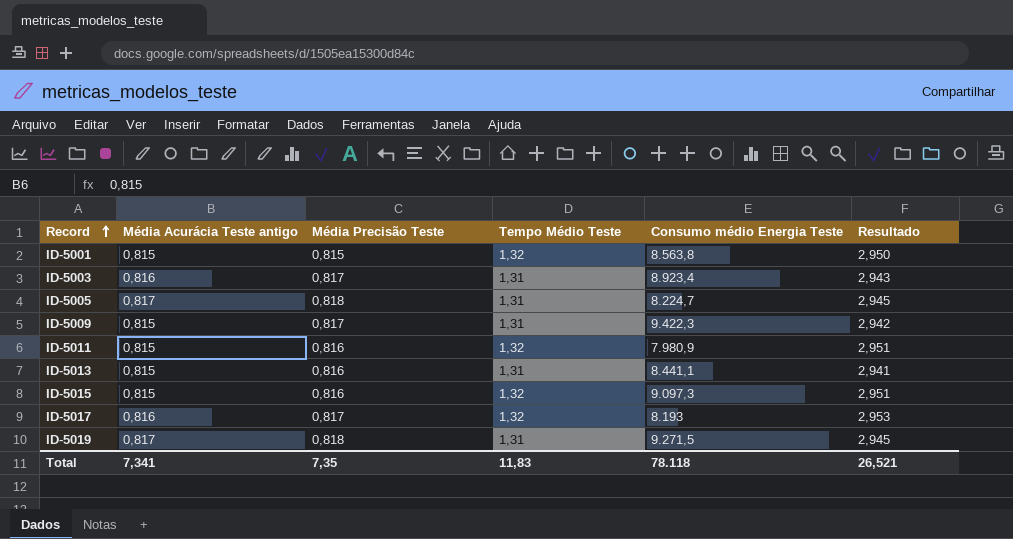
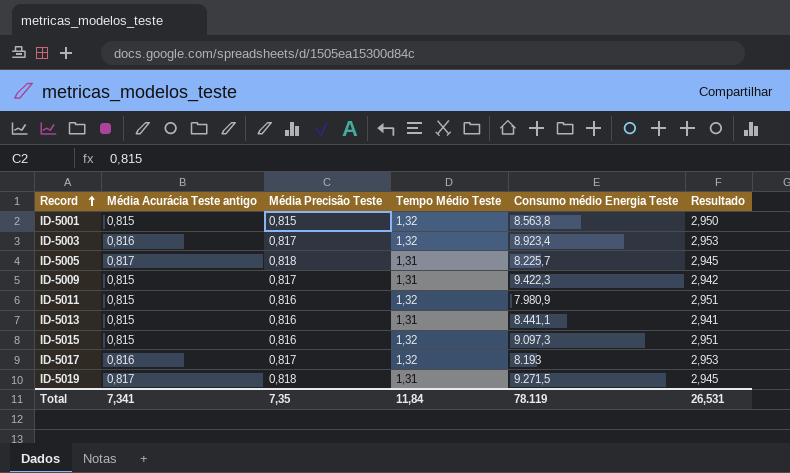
ID-5003 | Tempo Médio Teste: 1,31 -> 1,32
ID-5003 | Resultado: 2,943 -> 2,953
ID-5005 | Consumo médio Energia Teste: 8.224,7 -> 8.225,7
Total | Tempo Médio Teste: 11,83 -> 11,84
Total | Consumo médio Energia Teste: 78.118 -> 78.119
Total | Resultado: 26,521 -> 26,531

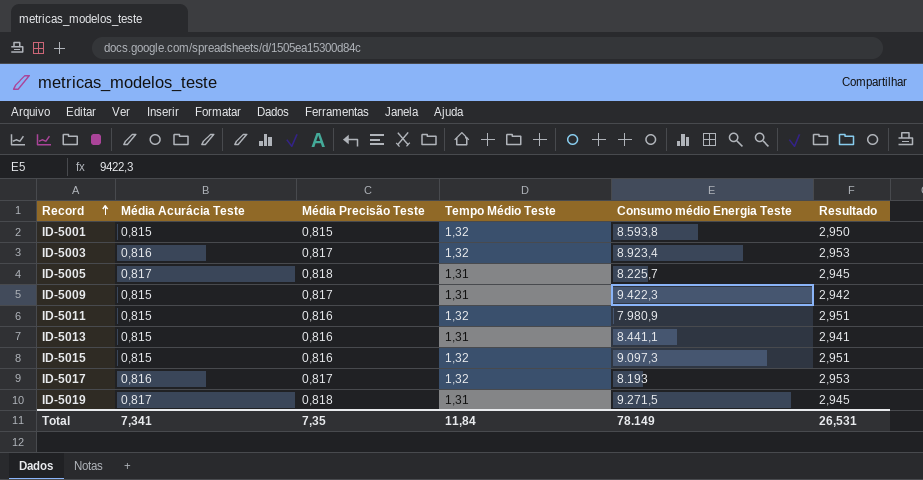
column name: Média Acurácia Teste antigo -> Média Acurácia Teste
ID-5001 | Consumo médio Energia Teste: 8.563,8 -> 8.593,8
Total | Consumo médio Energia Teste: 78.119 -> 78.149

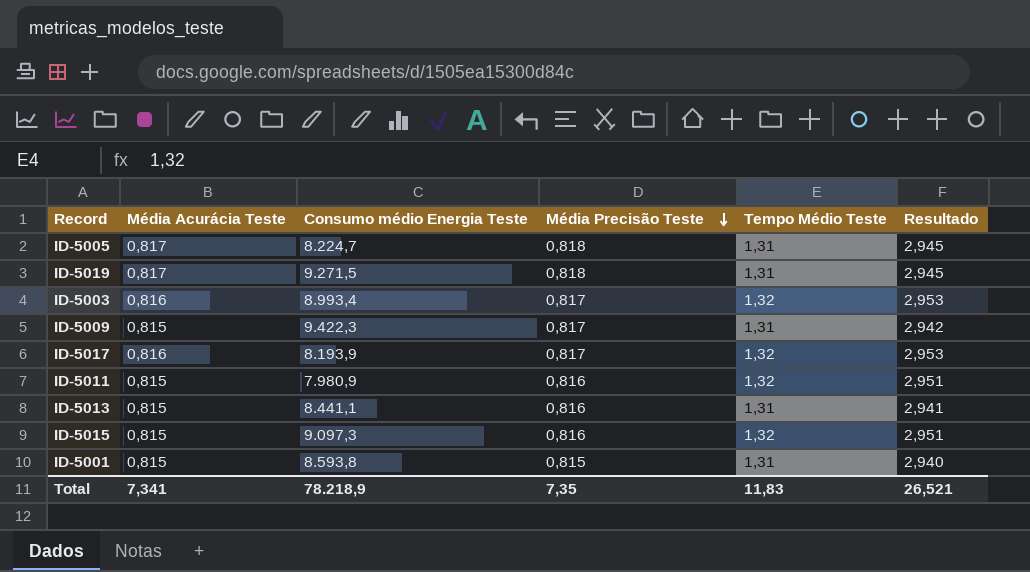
row order: Record ascending -> Média Precisão Teste descending
column Consumo médio Energia Teste | position: 5 -> 3
ID-5005 | Consumo médio Energia Teste: 8.225,7 -> 8.224,7
ID-5003 | Consumo médio Energia Teste: 8.923,4 -> 8.993,4
ID-5017 | Consumo médio Energia Teste: 8.193 -> 8.193,9
ID-5001 | Tempo Médio Teste: 1,32 -> 1,31
ID-5001 | Resultado: 2,950 -> 2,940
Total | Consumo médio Energia Teste: 78.149 -> 78.218,9
Total | Tempo Médio Teste: 11,84 -> 11,83
Total | Resultado: 26,531 -> 26,521

